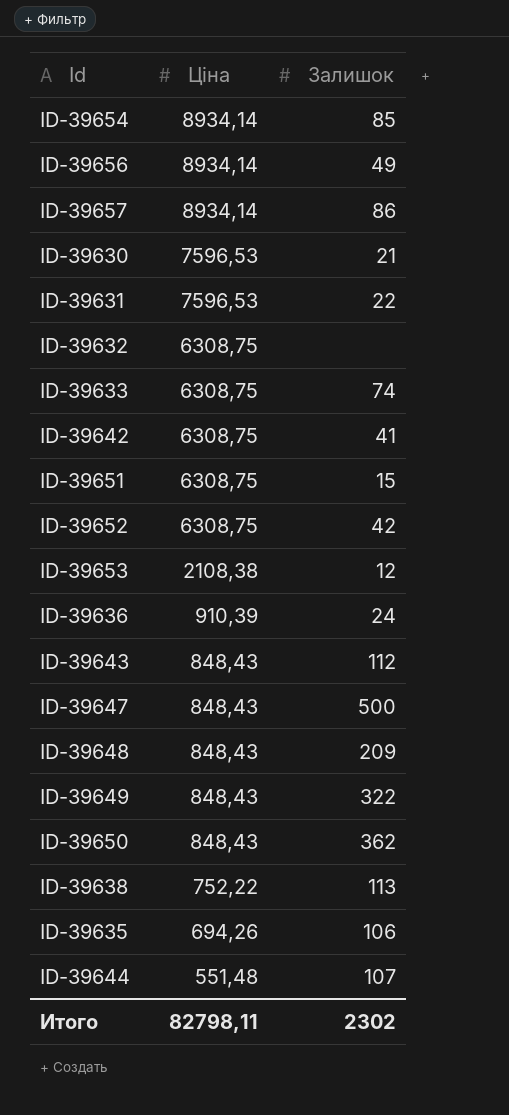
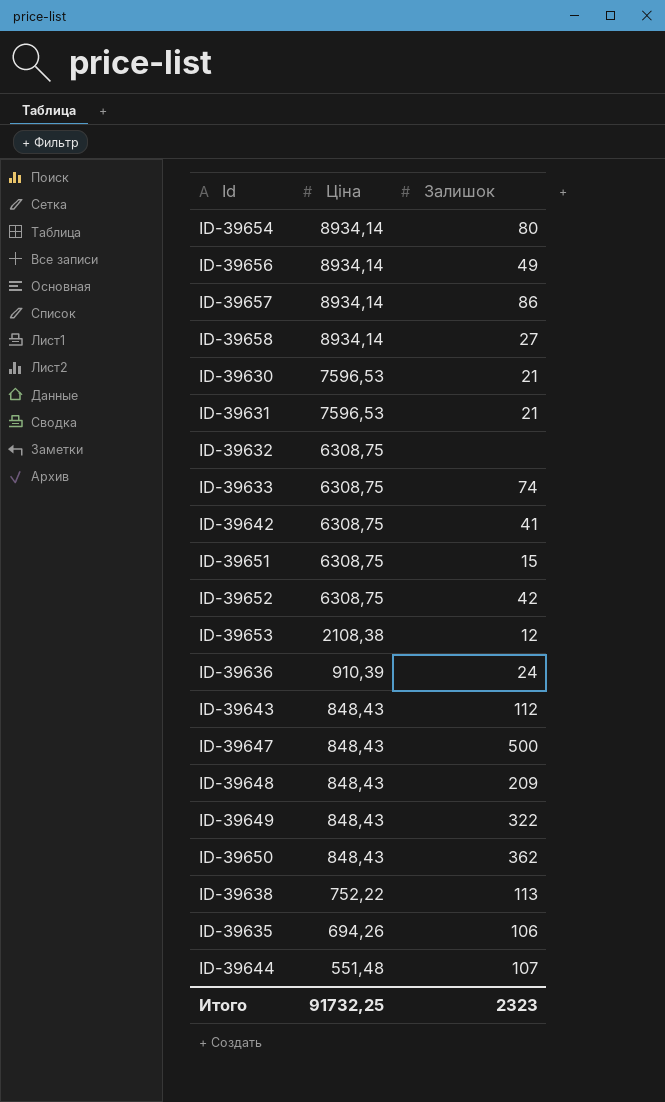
ID-39654 | Залишок: 85 -> 80
row ID-39658: none -> 8934,14 | 27
ID-39631 | Залишок: 22 -> 21
Итого | Ціна: 82798,11 -> 91732,25
Итого | Залишок: 2302 -> 2323

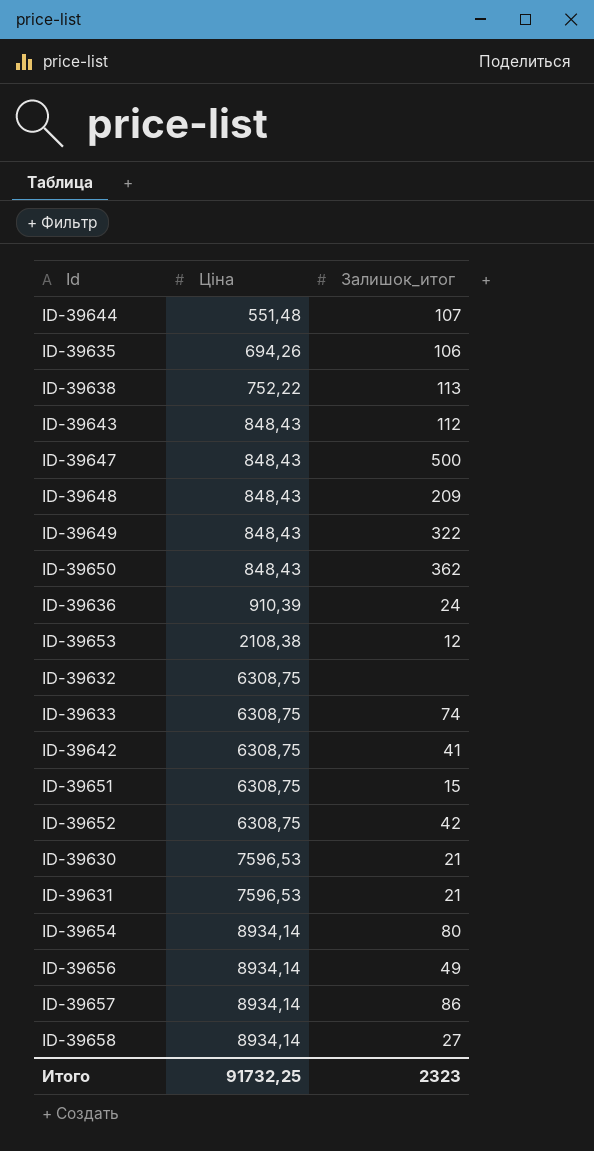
row order: Ціна descending -> Ціна ascending
column name: Залишок -> Залишок_итог

